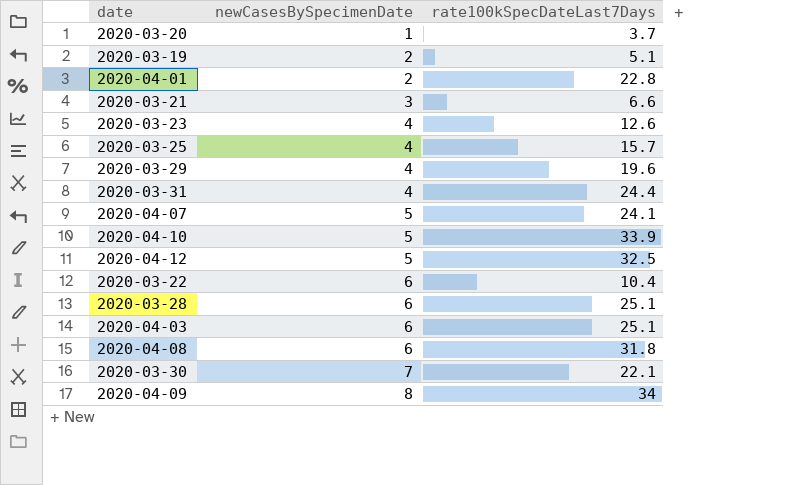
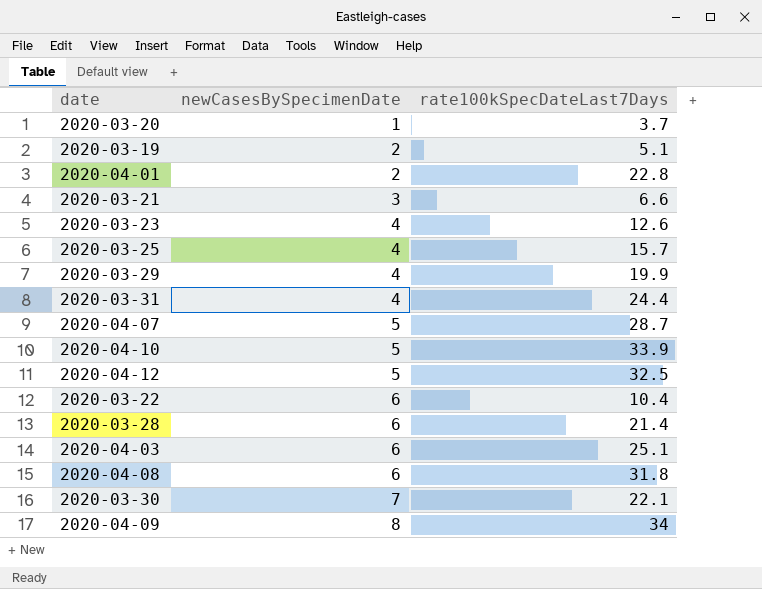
2020-03-29 | rate100kSpecDateLast7Days: 19.6 -> 19.9
2020-04-07 | rate100kSpecDateLast7Days: 24.1 -> 28.7
2020-03-28 | rate100kSpecDateLast7Days: 25.1 -> 21.4

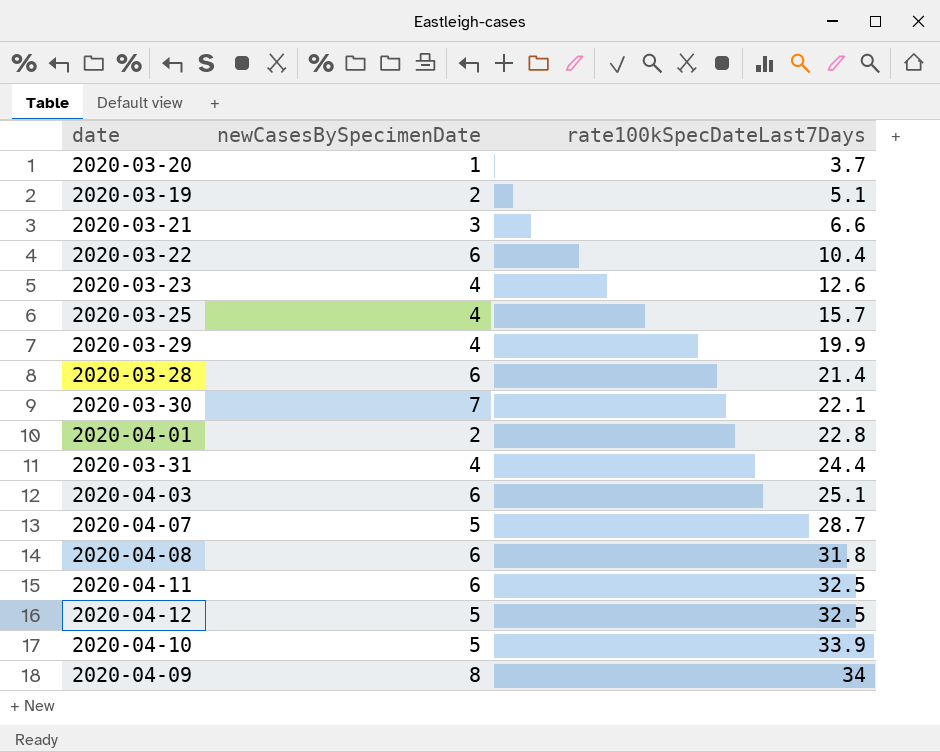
row order: newCasesBySpecimenDate ascending -> rate100kSpecDateLast7Days ascending
row 2020-04-11: none -> 6 | 32.5

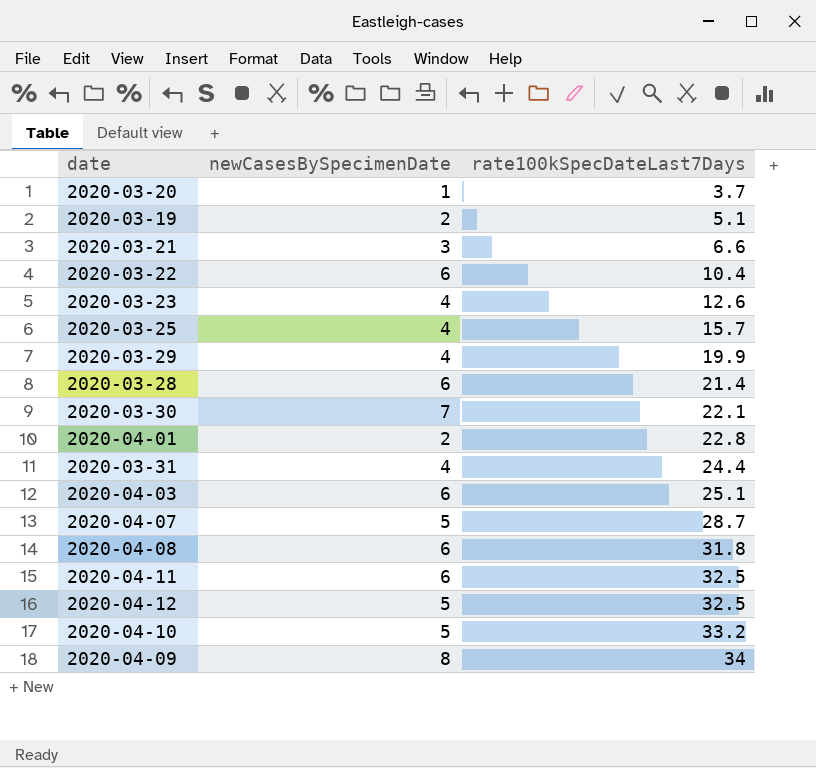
2020-04-10 | rate100kSpecDateLast7Days: 33.9 -> 33.2

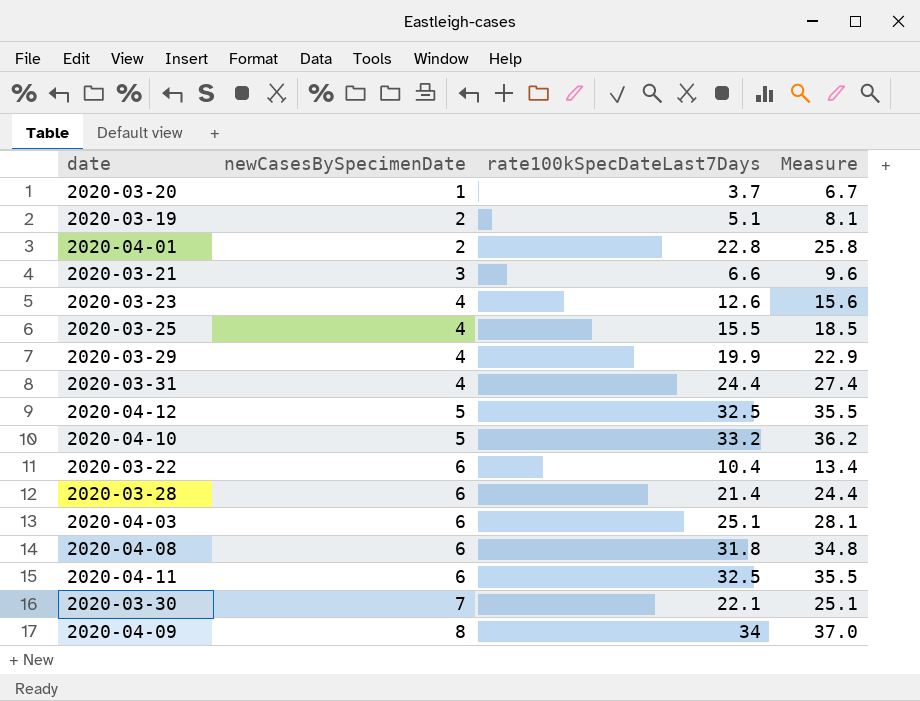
row order: rate100kSpecDateLast7Days ascending -> newCasesBySpecimenDate ascending
column Measure | formula: none -> [rate100kSpecDateLast7Days] + 3
row 2020-04-07: 5 | 28.7 -> none
2020-03-25 | rate100kSpecDateLast7Days: 15.7 -> 15.5

